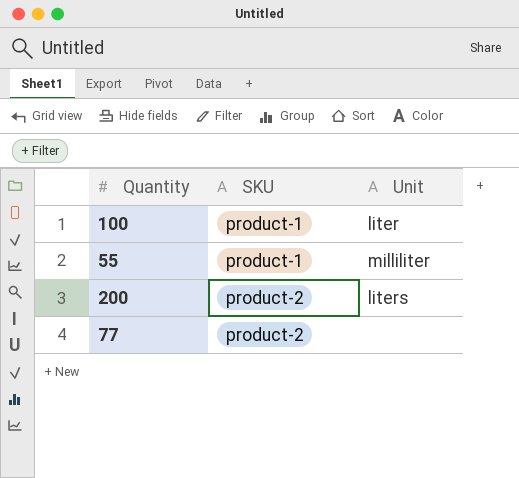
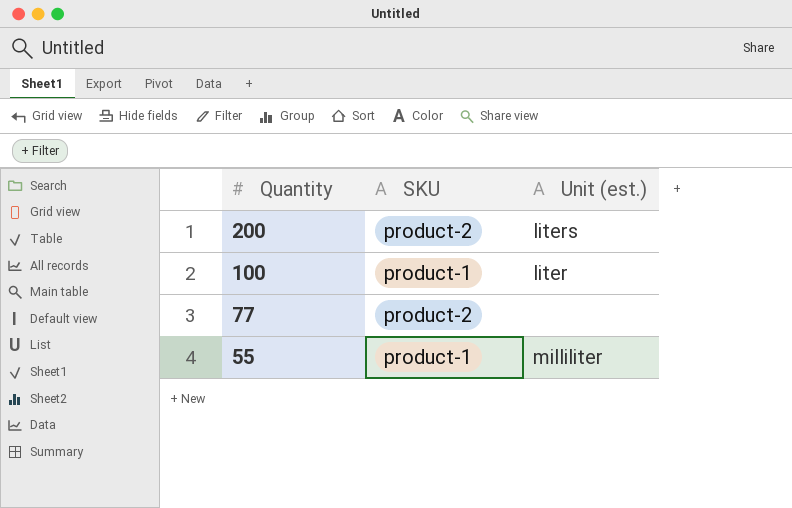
row order: SKU ascending -> Quantity descending
column name: Unit -> Unit (est.)

